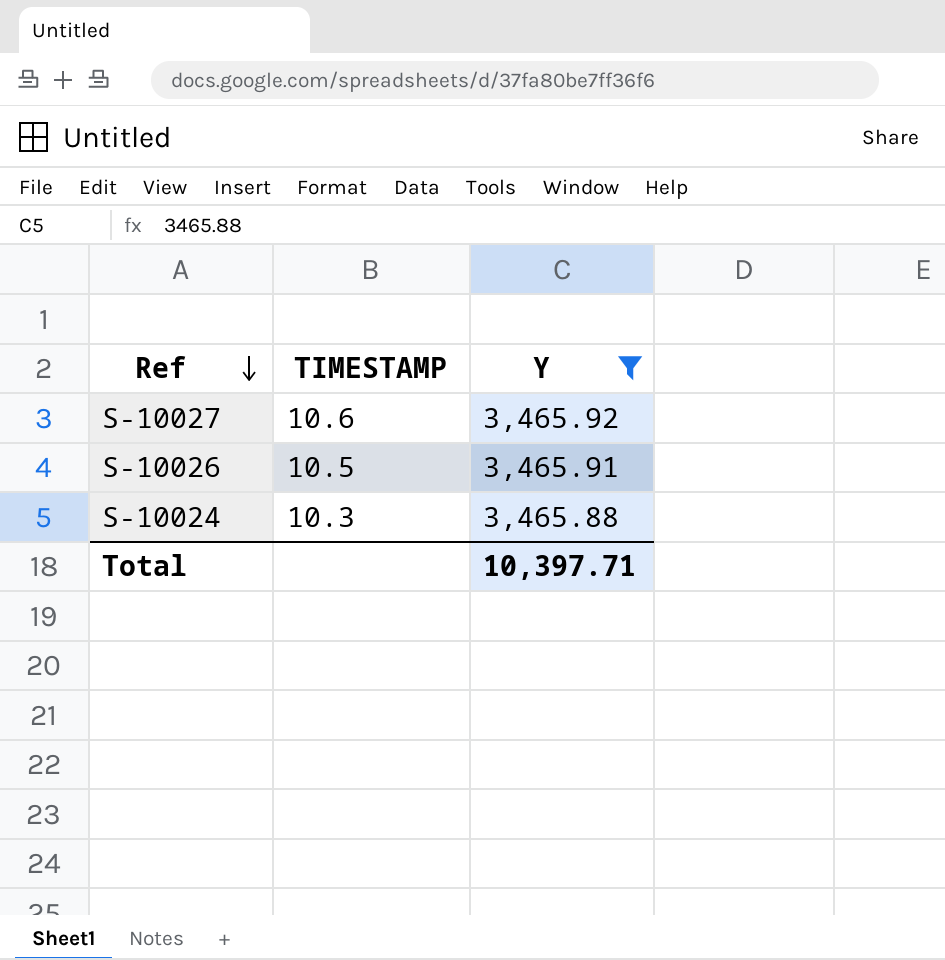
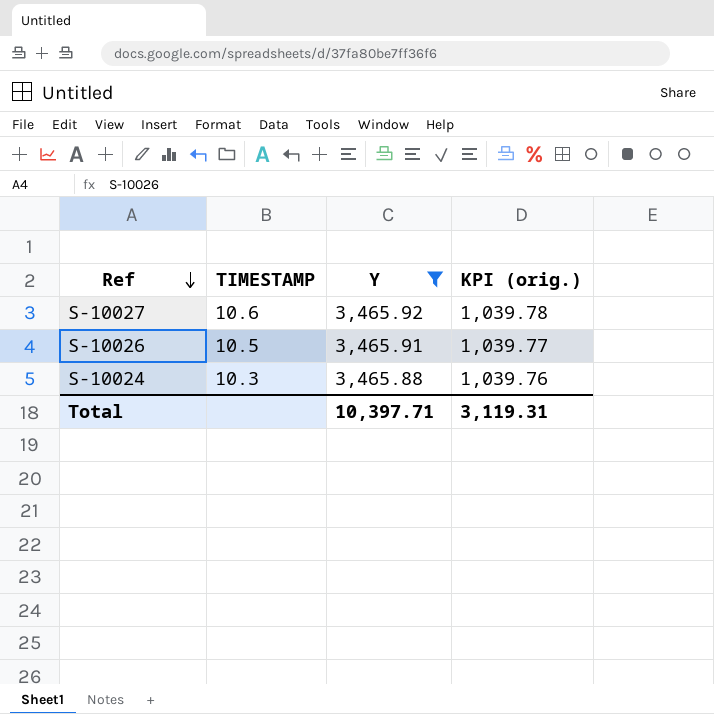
column KPI (orig.) | formula: none -> [Y] * 0.3

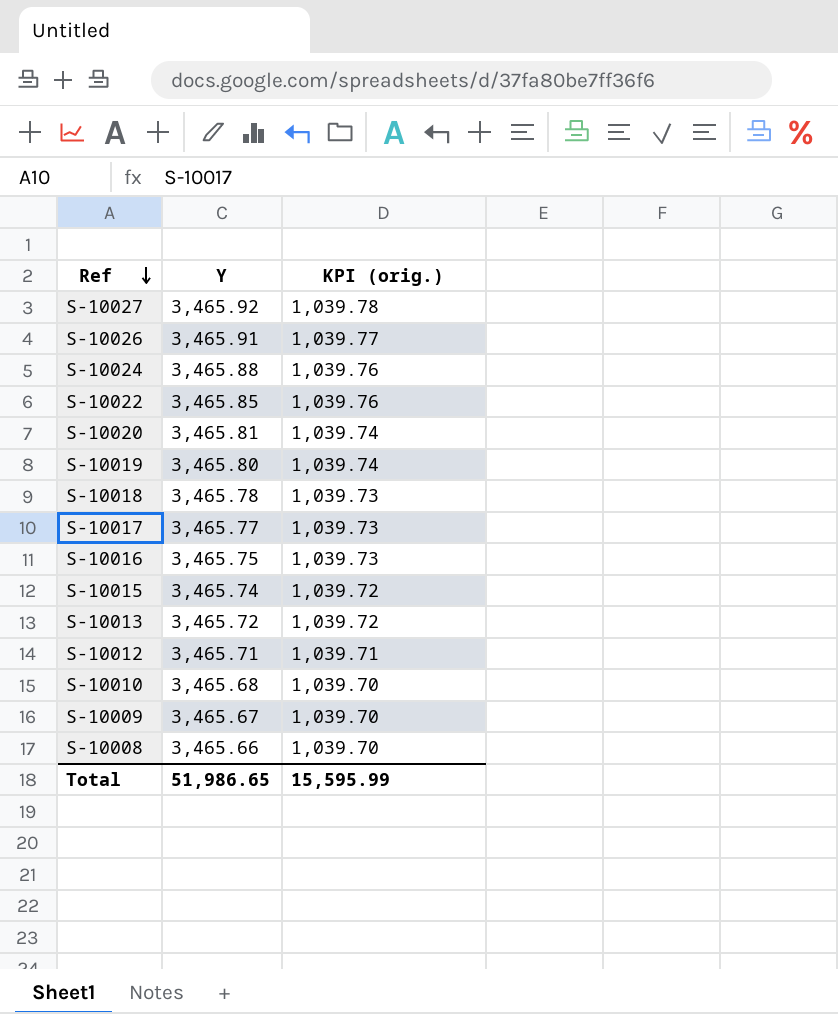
filter: Y >= 3,465.88 -> none
column TIMESTAMP | position: 2 -> none
Total | Y: 10,397.71 -> 51,986.65
Total | KPI (orig.): 3,119.31 -> 15,595.99

